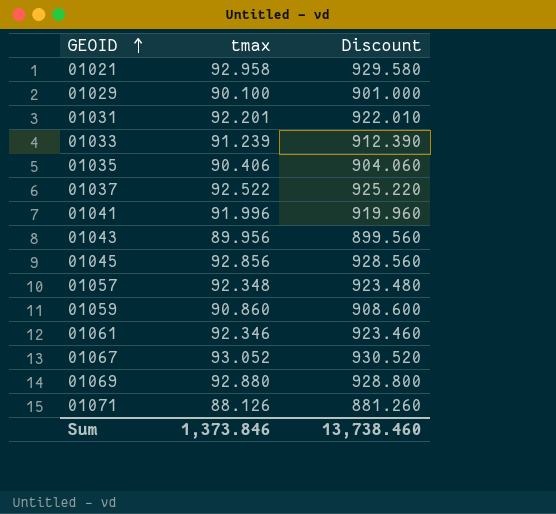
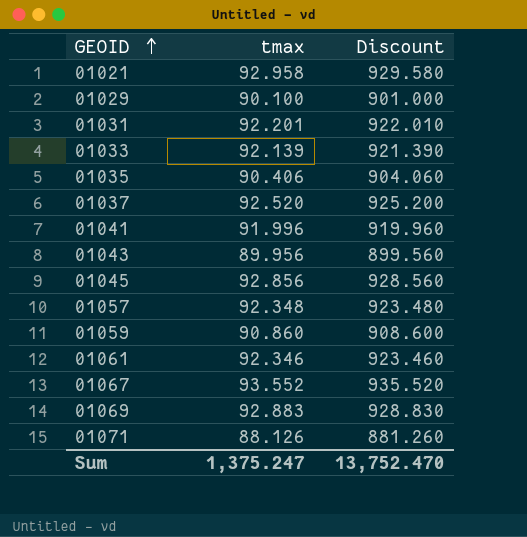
01033 | tmax: 91.239 -> 92.139
01033 | Discount: 912.390 -> 921.390
01037 | tmax: 92.522 -> 92.520
01037 | Discount: 925.220 -> 925.200
01067 | tmax: 93.052 -> 93.552
01067 | Discount: 930.520 -> 935.520
01069 | tmax: 92.880 -> 92.883
01069 | Discount: 928.800 -> 928.830
Sum | tmax: 1,373.846 -> 1,375.247
Sum | Discount: 13,738.460 -> 13,752.470

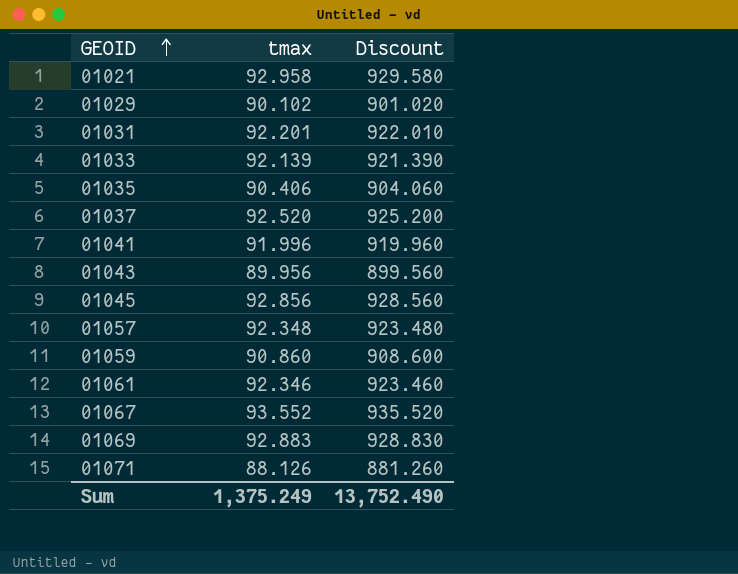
01029 | tmax: 90.100 -> 90.102
01029 | Discount: 901.000 -> 901.020
Sum | tmax: 1,375.247 -> 1,375.249
Sum | Discount: 13,752.470 -> 13,752.490

